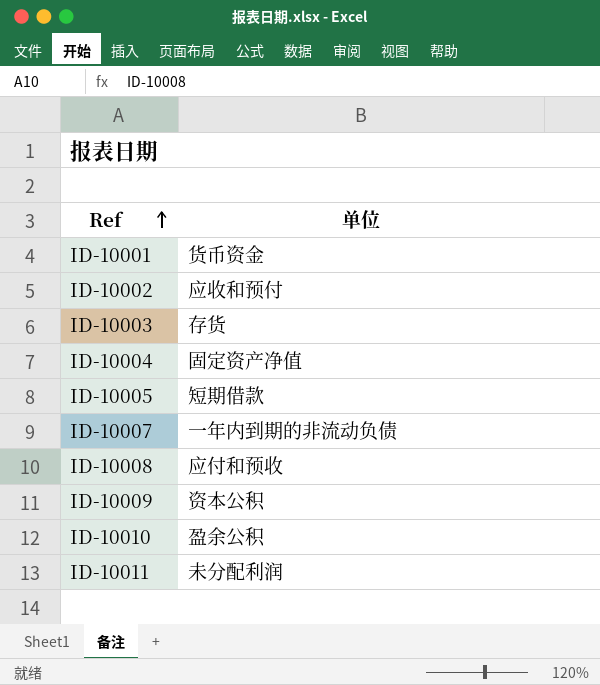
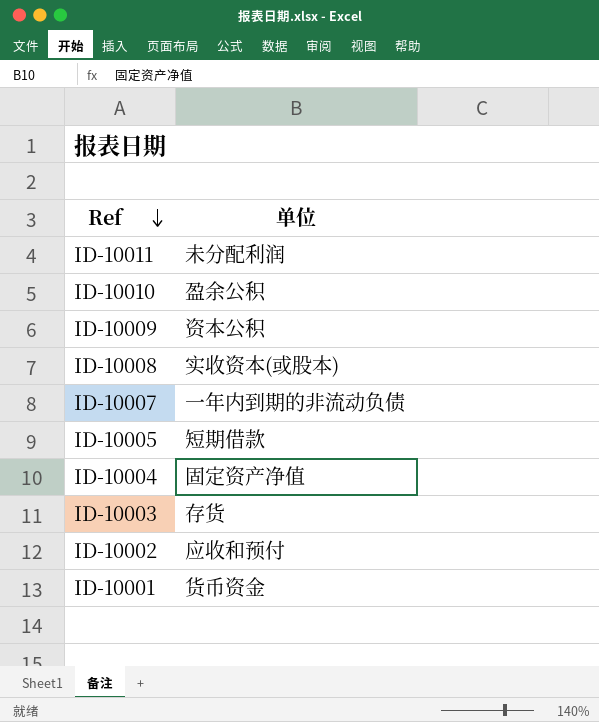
row order: Ref ascending -> Ref descending
ID-10008 | 单位: 应付和预收 -> 实收资本(或股本)

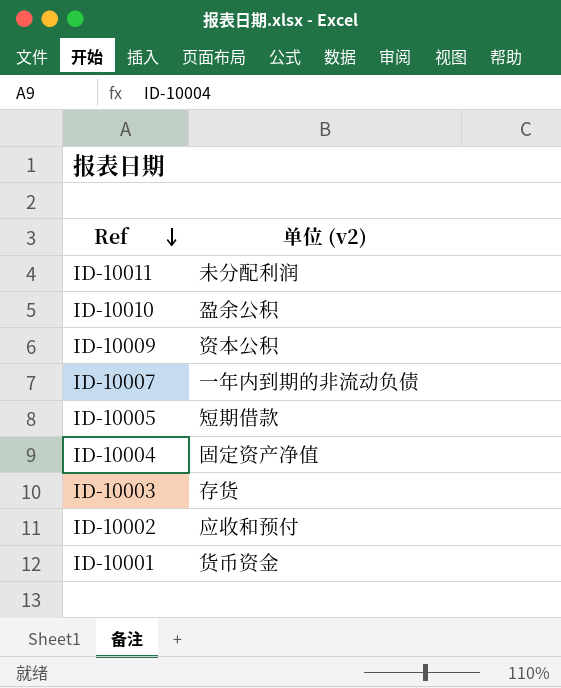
column name: 单位 -> 单位 (v2)
row ID-10008: 实收资本(或股本) -> none

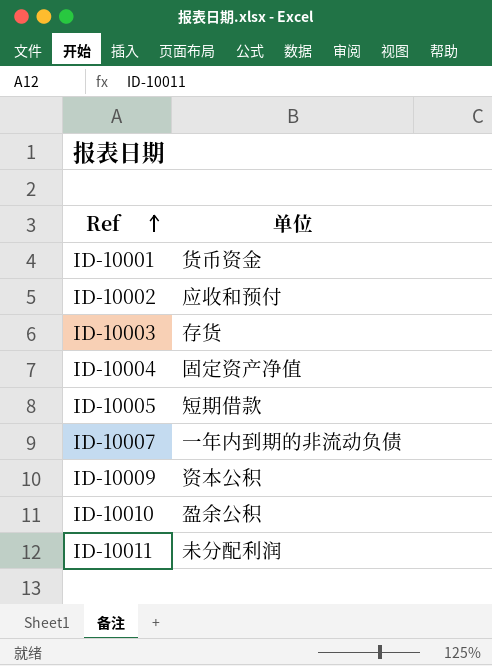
row order: Ref descending -> Ref ascending
column name: 单位 (v2) -> 单位

